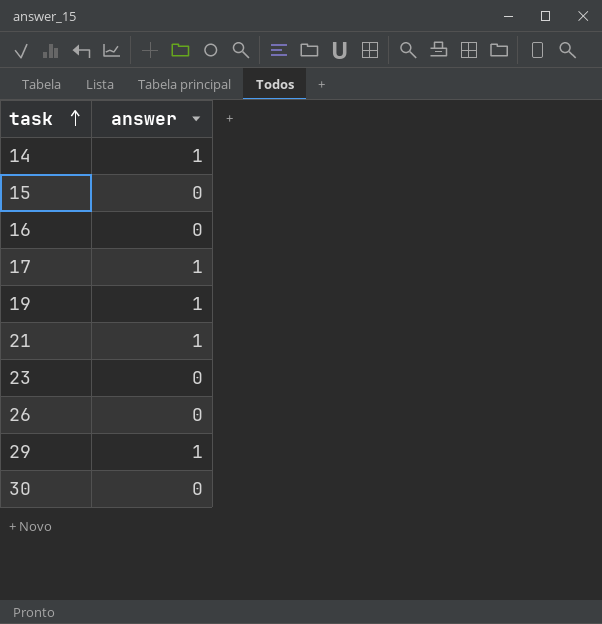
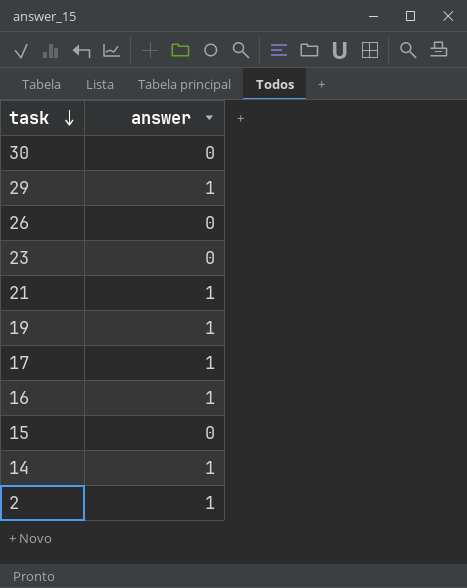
row order: task ascending -> task descending
16 | answer: 0 -> 1
row 2: none -> 1

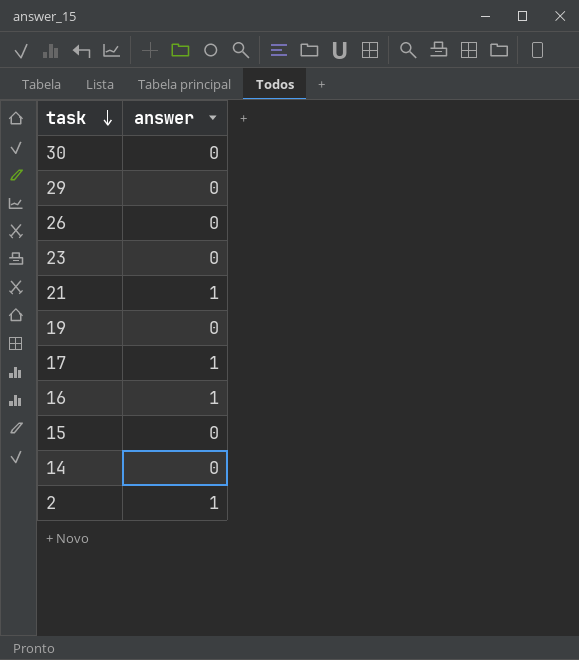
29 | answer: 1 -> 0
19 | answer: 1 -> 0
14 | answer: 1 -> 0

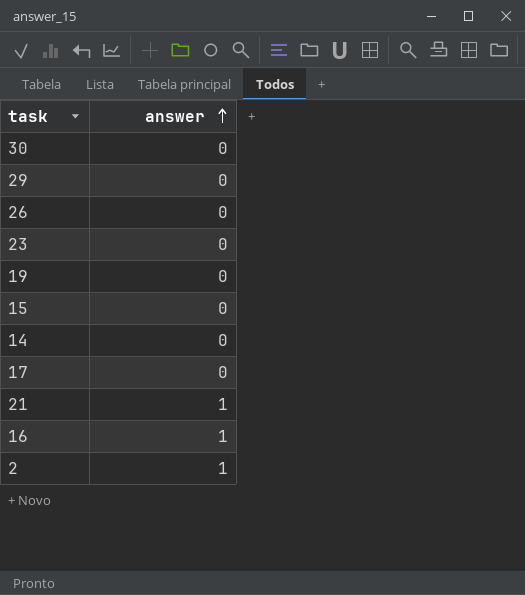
row order: task descending -> answer ascending
17 | answer: 1 -> 0

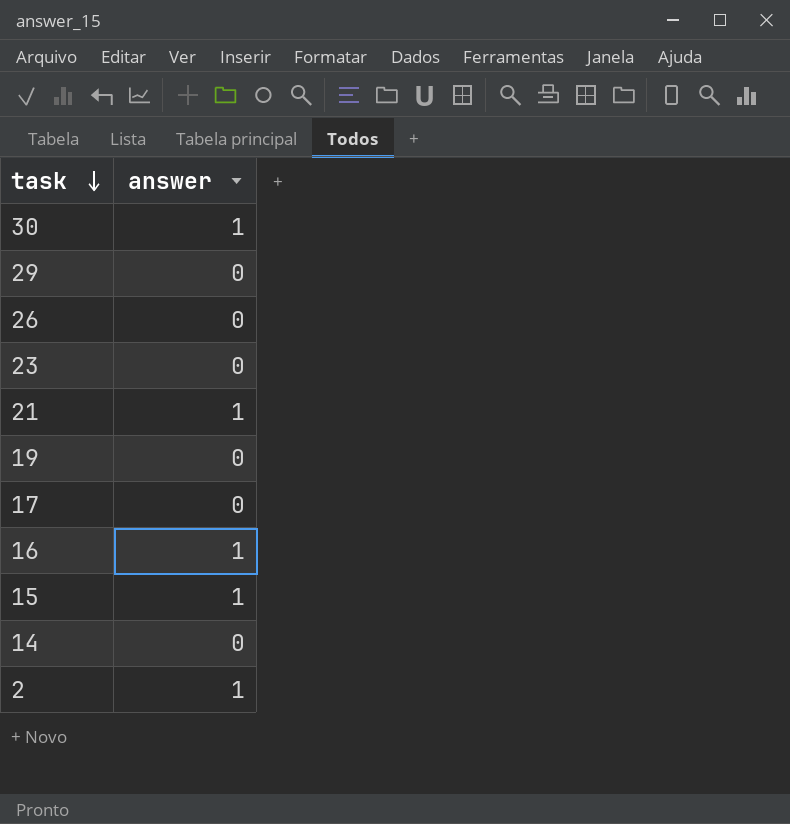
row order: answer ascending -> task descending
30 | answer: 0 -> 1
15 | answer: 0 -> 1

